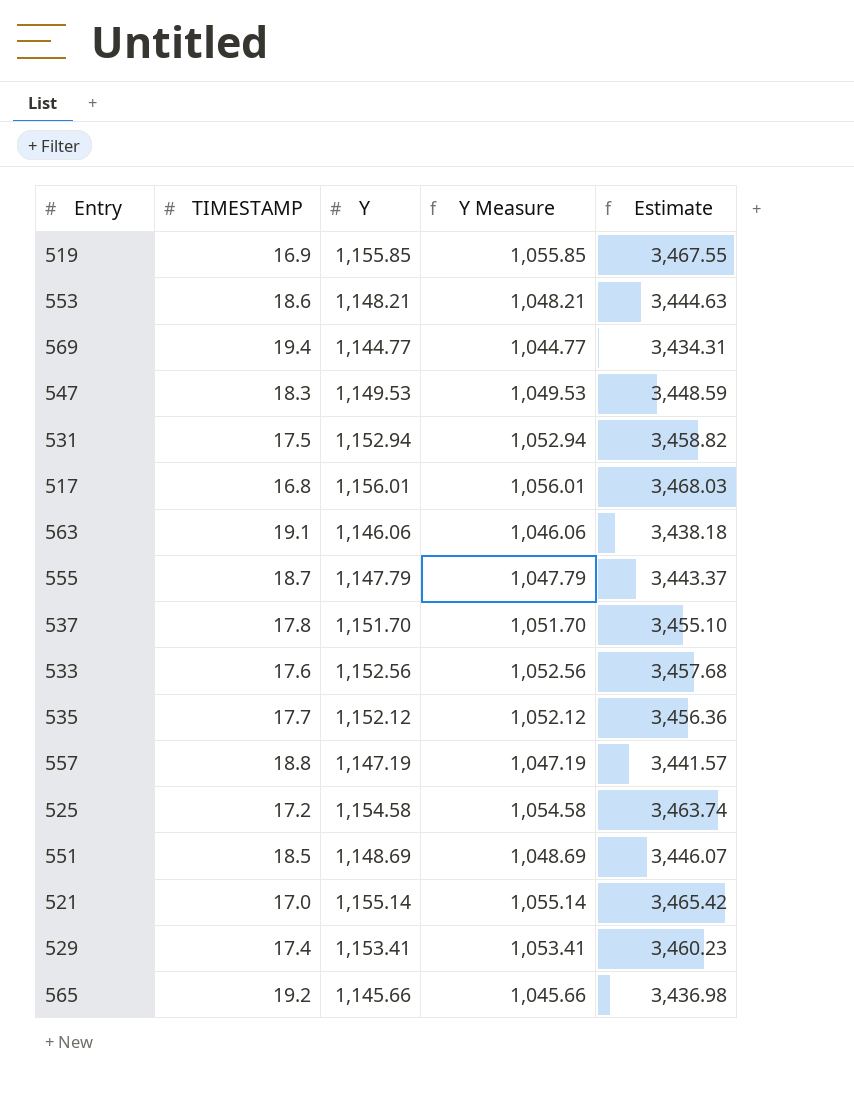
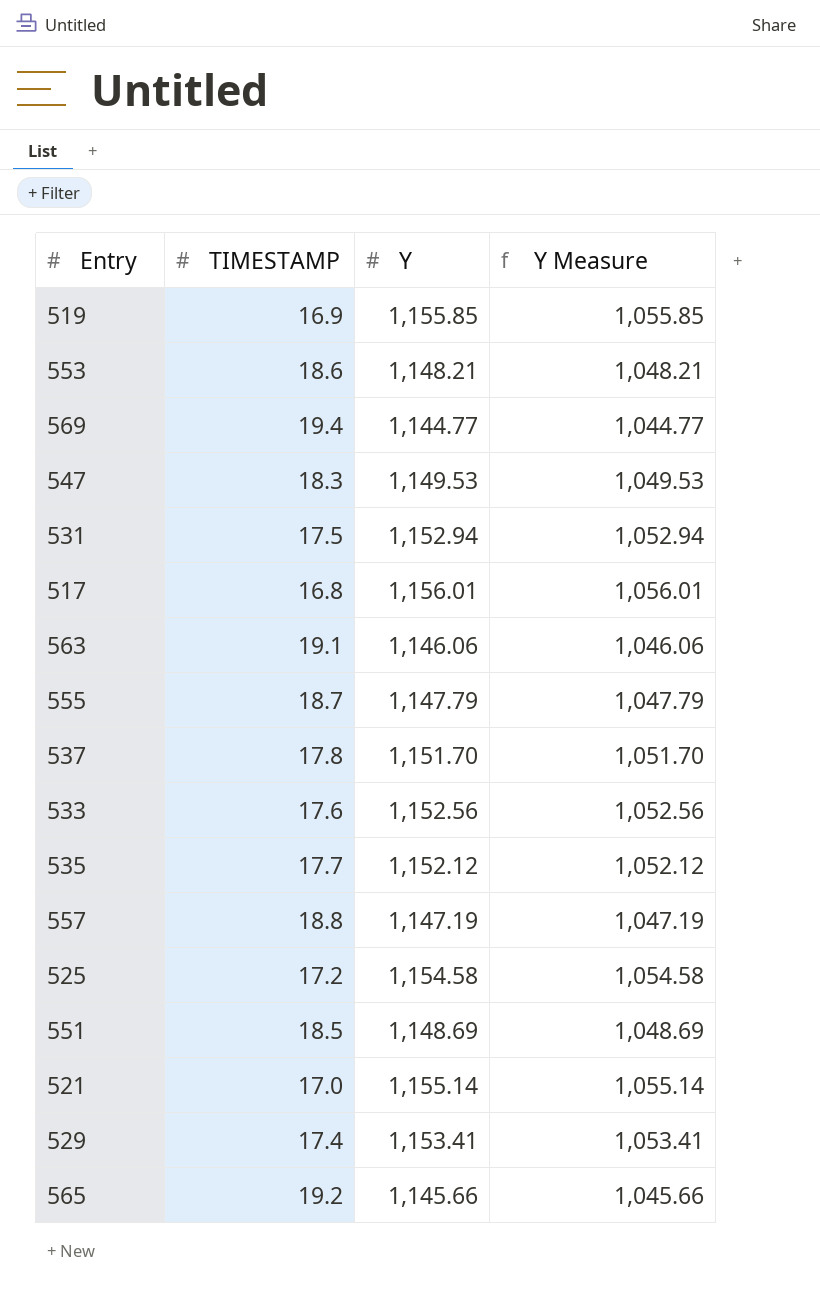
column Estimate | formula: [Y] * 3 -> none

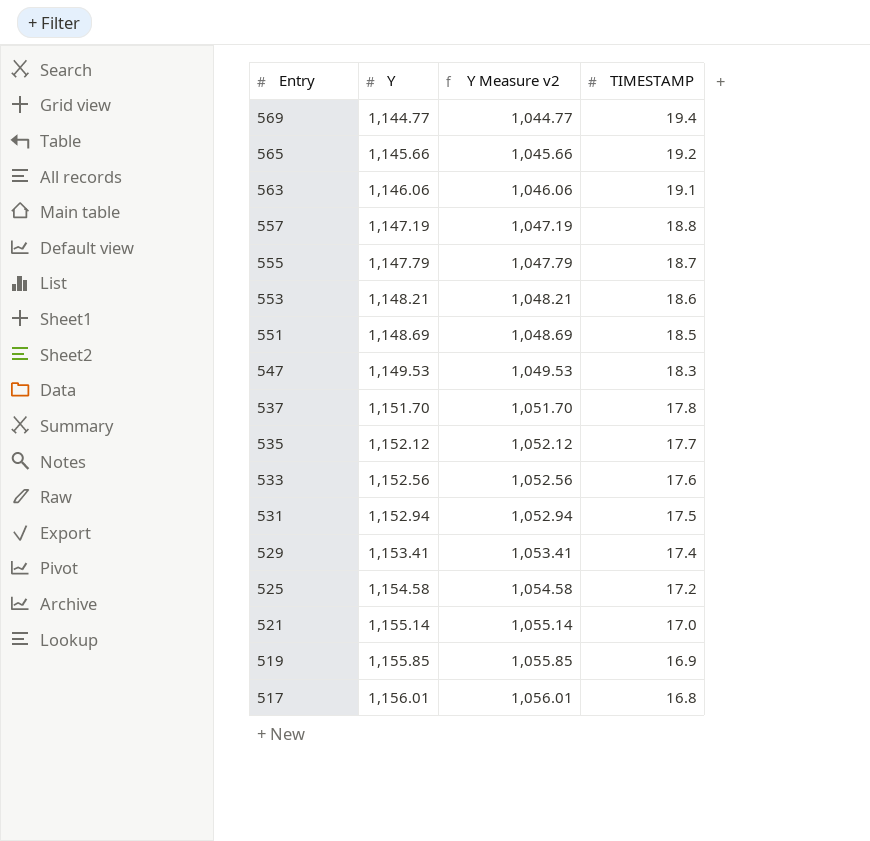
row order: none -> Entry descending
column name: Y Measure -> Y Measure v2
column TIMESTAMP | position: 2 -> 4

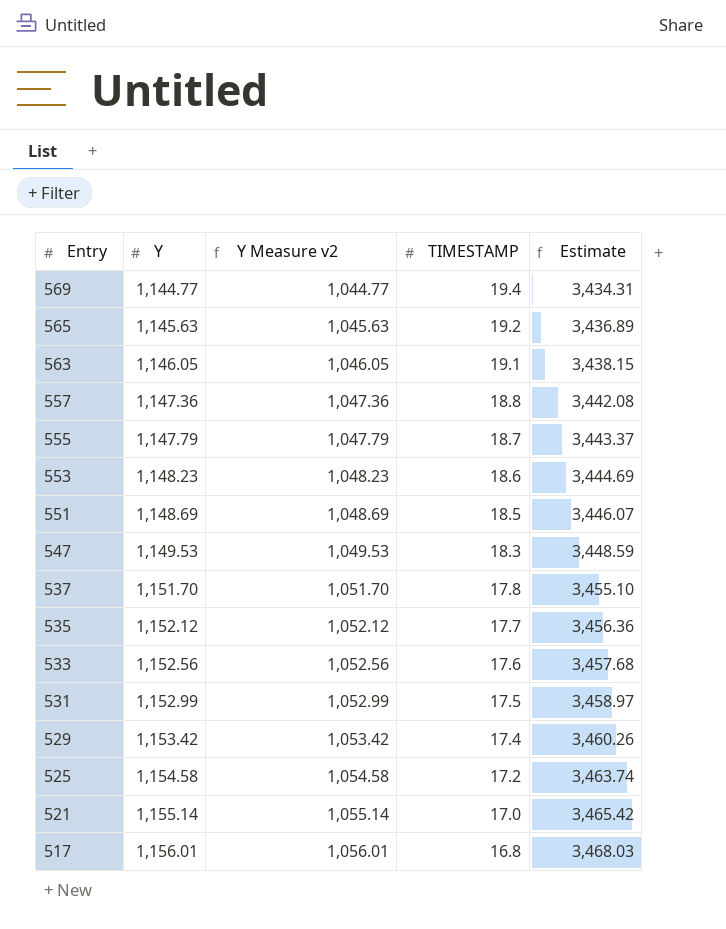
column Estimate | formula: none -> [Y] * 3
row 519: 1,155.85 | 1,055.85 | 16.9 -> none
565 | Y: 1,145.66 -> 1,145.63
565 | Y Measure v2: 1,045.66 -> 1,045.63
563 | Y: 1,146.06 -> 1,146.05
563 | Y Measure v2: 1,046.06 -> 1,046.05
557 | Y: 1,147.19 -> 1,147.36
557 | Y Measure v2: 1,047.19 -> 1,047.36
553 | Y: 1,148.21 -> 1,148.23
553 | Y Measure v2: 1,048.21 -> 1,048.23
531 | Y: 1,152.94 -> 1,152.99
531 | Y Measure v2: 1,052.94 -> 1,052.99
529 | Y: 1,153.41 -> 1,153.42
529 | Y Measure v2: 1,053.41 -> 1,053.42

